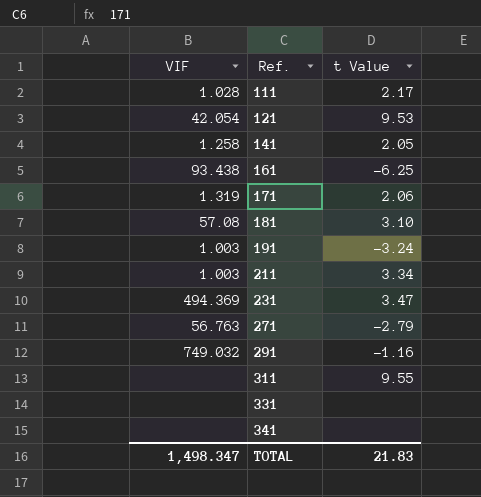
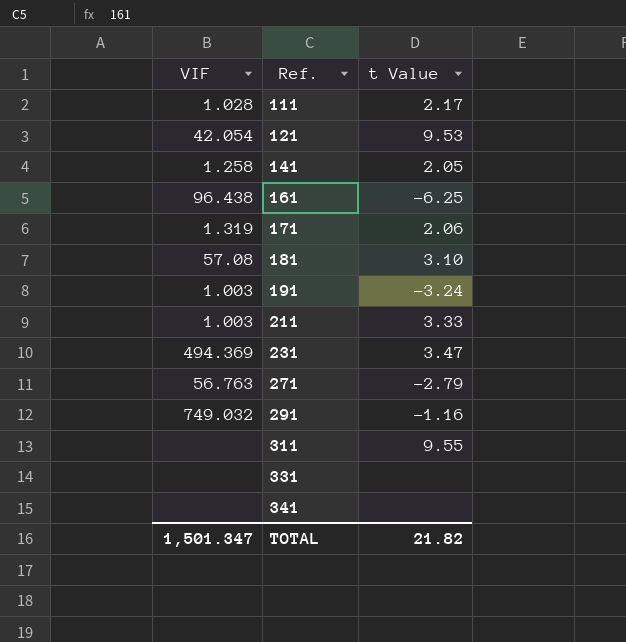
161 | VIF: 93.438 -> 96.438
211 | t Value: 3.34 -> 3.33
TOTAL | VIF: 1,498.347 -> 1,501.347
TOTAL | t Value: 21.83 -> 21.82

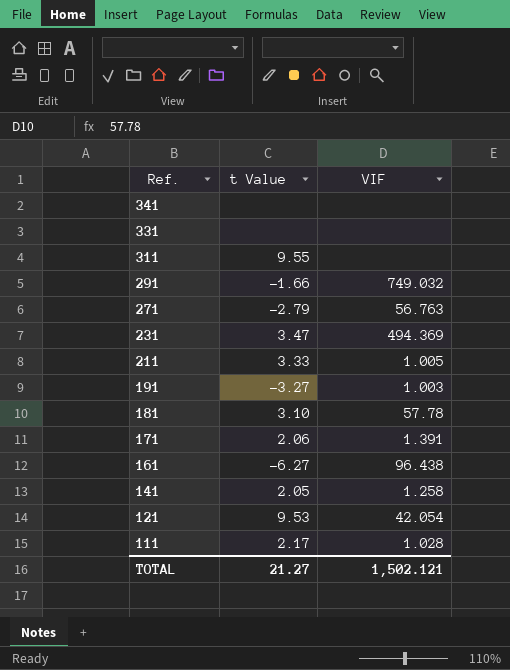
row order: Ref. ascending -> Ref. descending
column VIF | position: 1 -> 3
291 | t Value: -1.16 -> -1.66
211 | VIF: 1.003 -> 1.005
191 | t Value: -3.24 -> -3.27
181 | VIF: 57.08 -> 57.78
171 | VIF: 1.319 -> 1.391
161 | t Value: -6.25 -> -6.27
TOTAL | t Value: 21.82 -> 21.27
TOTAL | VIF: 1,501.347 -> 1,502.121

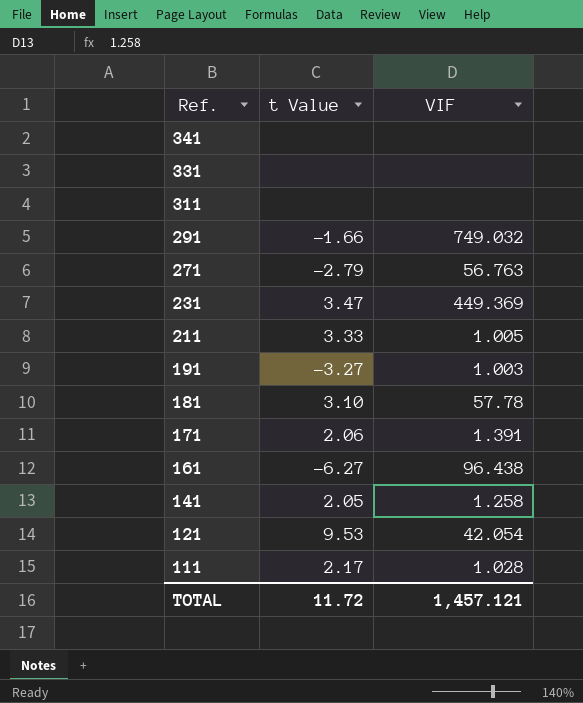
311 | t Value: 9.55 -> none
231 | VIF: 494.369 -> 449.369
TOTAL | t Value: 21.27 -> 11.72
TOTAL | VIF: 1,502.121 -> 1,457.121

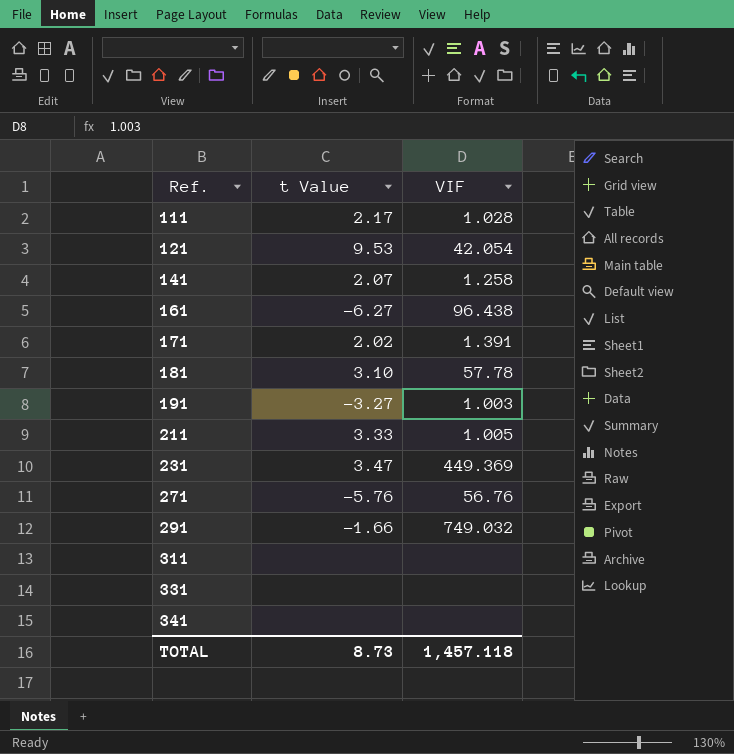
row order: Ref. descending -> Ref. ascending
141 | t Value: 2.05 -> 2.07
171 | t Value: 2.06 -> 2.02
271 | t Value: -2.79 -> -5.76
271 | VIF: 56.763 -> 56.76
TOTAL | t Value: 11.72 -> 8.73
TOTAL | VIF: 1,457.121 -> 1,457.118

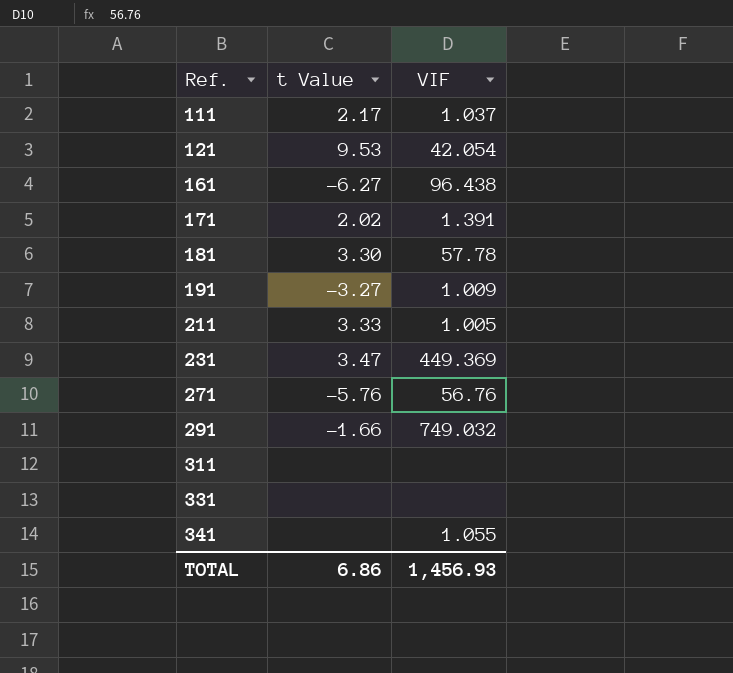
row 141: 2.07 | 1.258 -> none
111 | VIF: 1.028 -> 1.037
181 | t Value: 3.10 -> 3.30
191 | VIF: 1.003 -> 1.009
341 | VIF: none -> 1.055
TOTAL | t Value: 8.73 -> 6.86
TOTAL | VIF: 1,457.118 -> 1,456.93

